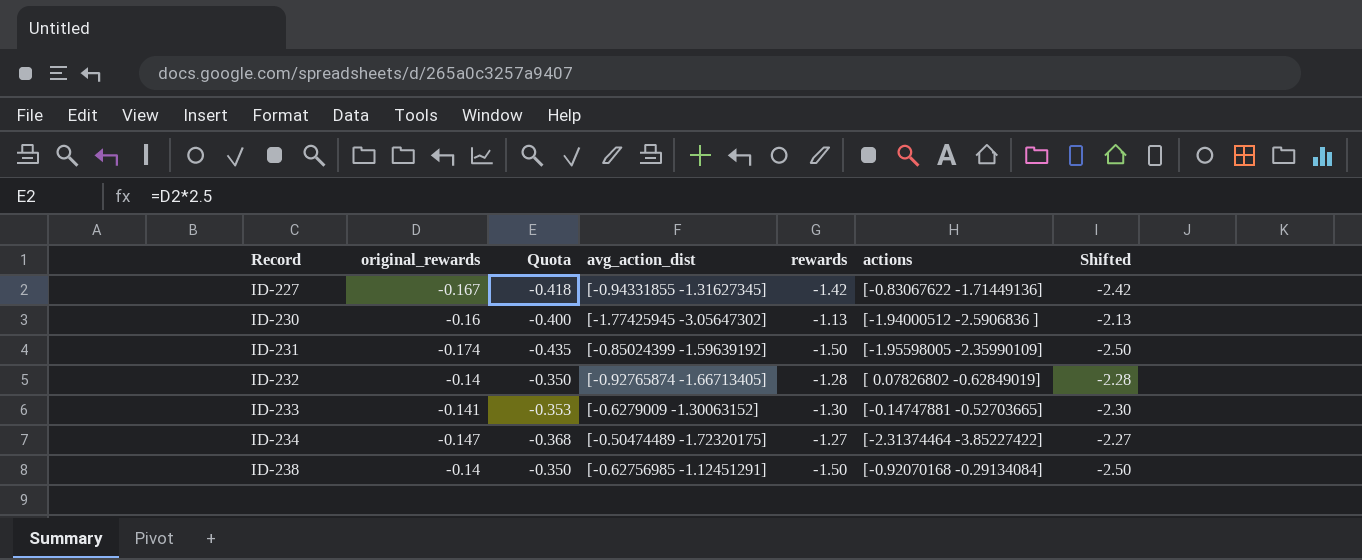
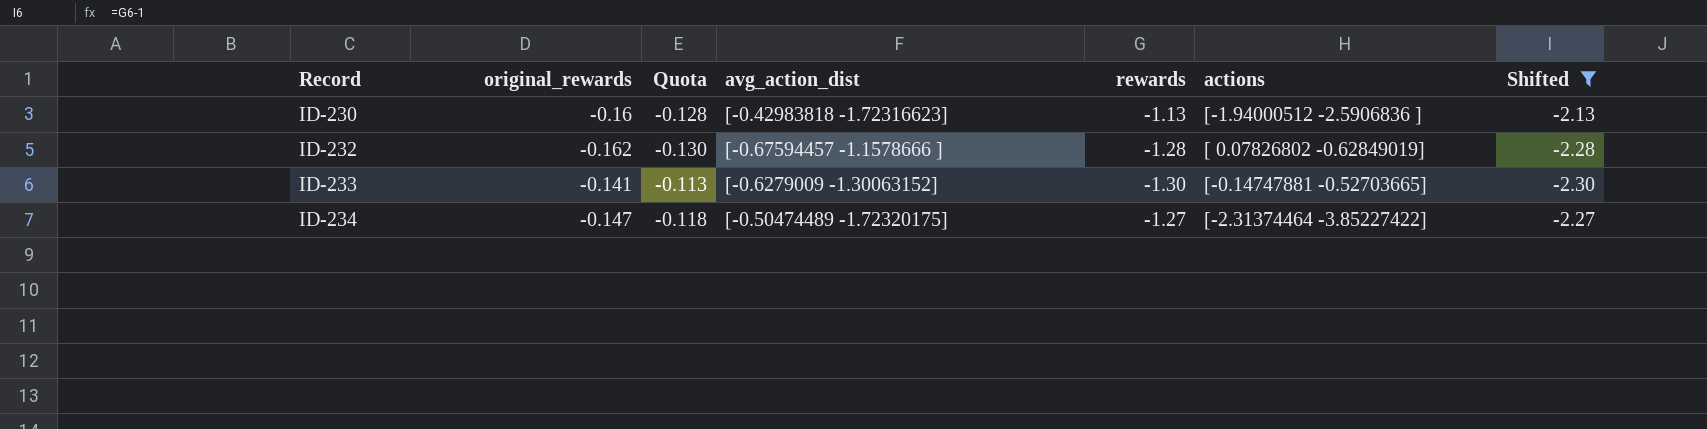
filter: none -> Shifted >= -2.30
column Quota | formula: [original_rewards] * 2.5 -> [original_rewards] * 0.8
ID-230 | avg_action_dist: [-1.77425945 -3.05647302] -> [-0.42983818 -1.72316623]
ID-232 | original_rewards: -0.14 -> -0.162
ID-232 | avg_action_dist: [-0.92765874 -1.66713405] -> [-0.67594457 -1.1578666 ]

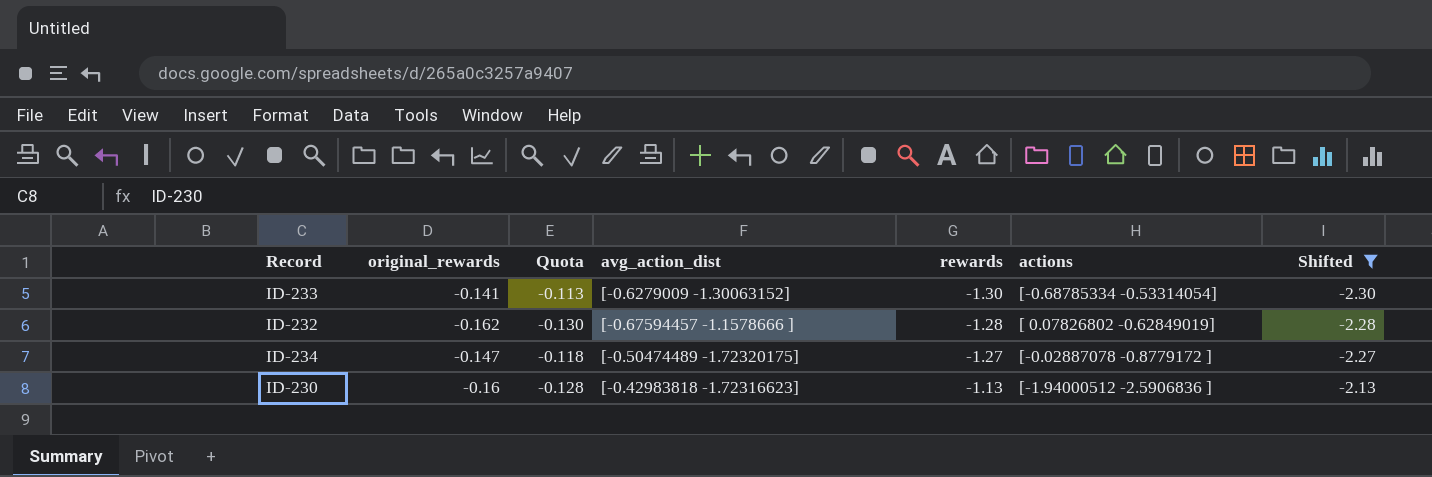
row order: Record ascending -> rewards ascending
ID-233 | actions: [-0.14747881 -0.52703665] -> [-0.68785334 -0.53314054]
ID-234 | actions: [-2.31374464 -3.85227422] -> [-0.02887078 -0.8779172 ]

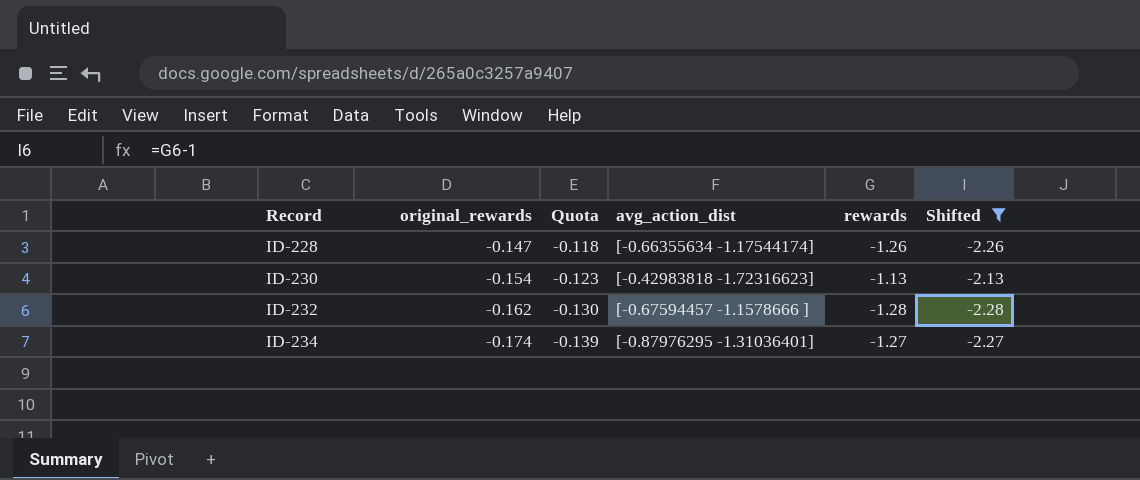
row order: rewards ascending -> Record ascending
column actions | position: 6 -> none
row ID-233: -0.141 | -0.113 | [-0.6279009 -1.30063152] | -1.30 | [-0.68785334 -0.53314054] | -2.30 -> none
row ID-228: none -> -0.147 | -0.118 | [-0.66355634 -1.17544174] | -1.26 | -2.26
ID-230 | original_rewards: -0.16 -> -0.154
ID-230 | Quota: -0.128 -> -0.123
ID-234 | original_rewards: -0.147 -> -0.174
ID-234 | Quota: -0.118 -> -0.139
ID-234 | avg_action_dist: [-0.50474489 -1.72320175] -> [-0.87976295 -1.31036401]

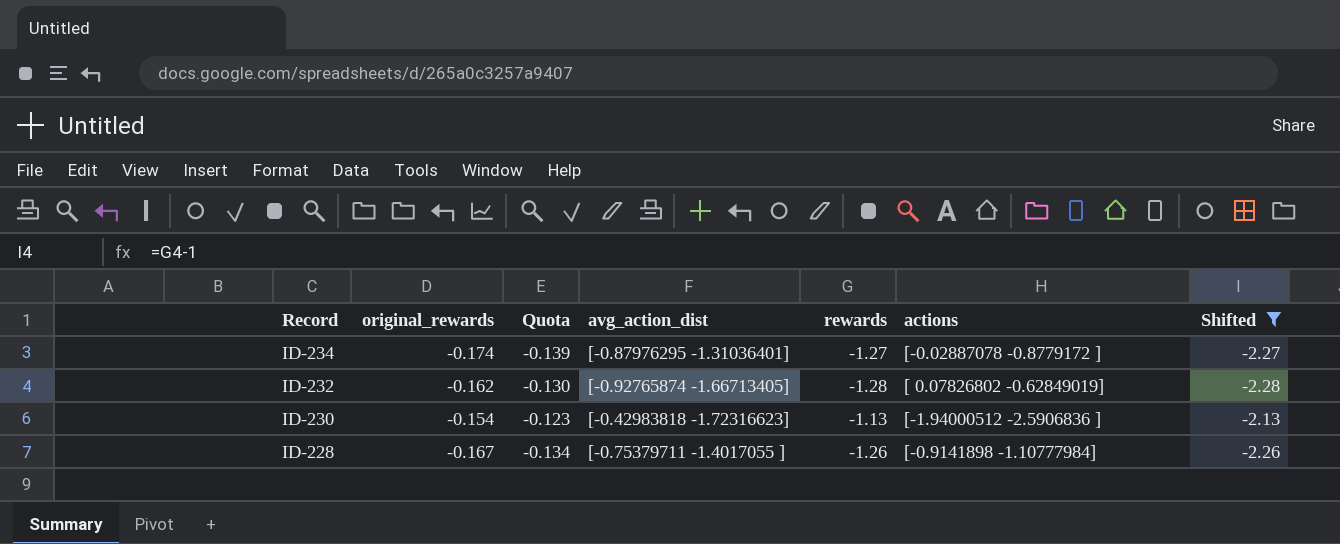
row order: Record ascending -> Record descending
column actions | position: none -> 6
ID-232 | avg_action_dist: [-0.67594457 -1.1578666 ] -> [-0.92765874 -1.66713405]
ID-228 | original_rewards: -0.147 -> -0.167
ID-228 | Quota: -0.118 -> -0.134
ID-228 | avg_action_dist: [-0.66355634 -1.17544174] -> [-0.75379711 -1.4017055 ]

